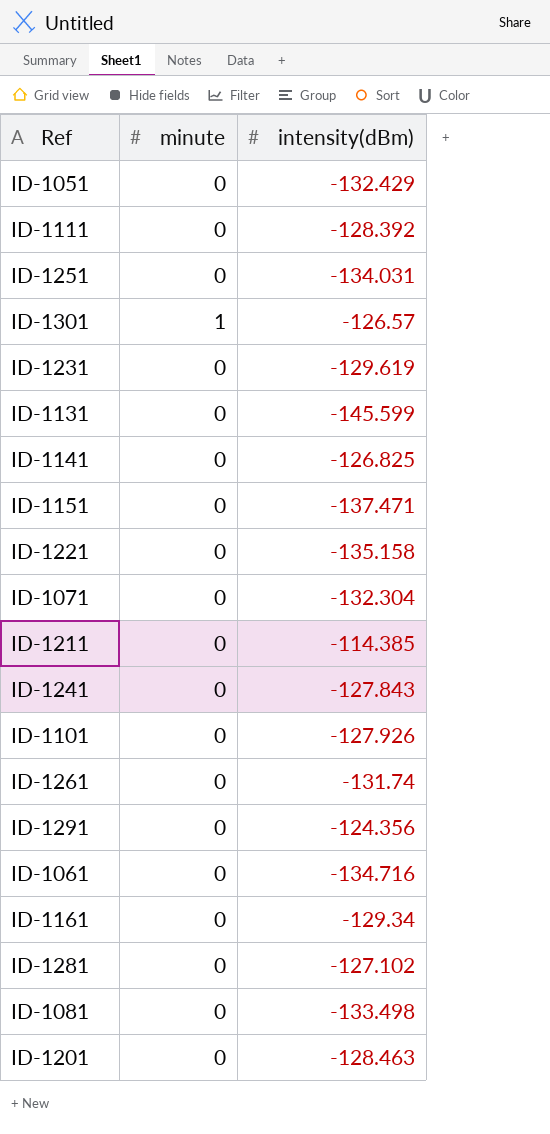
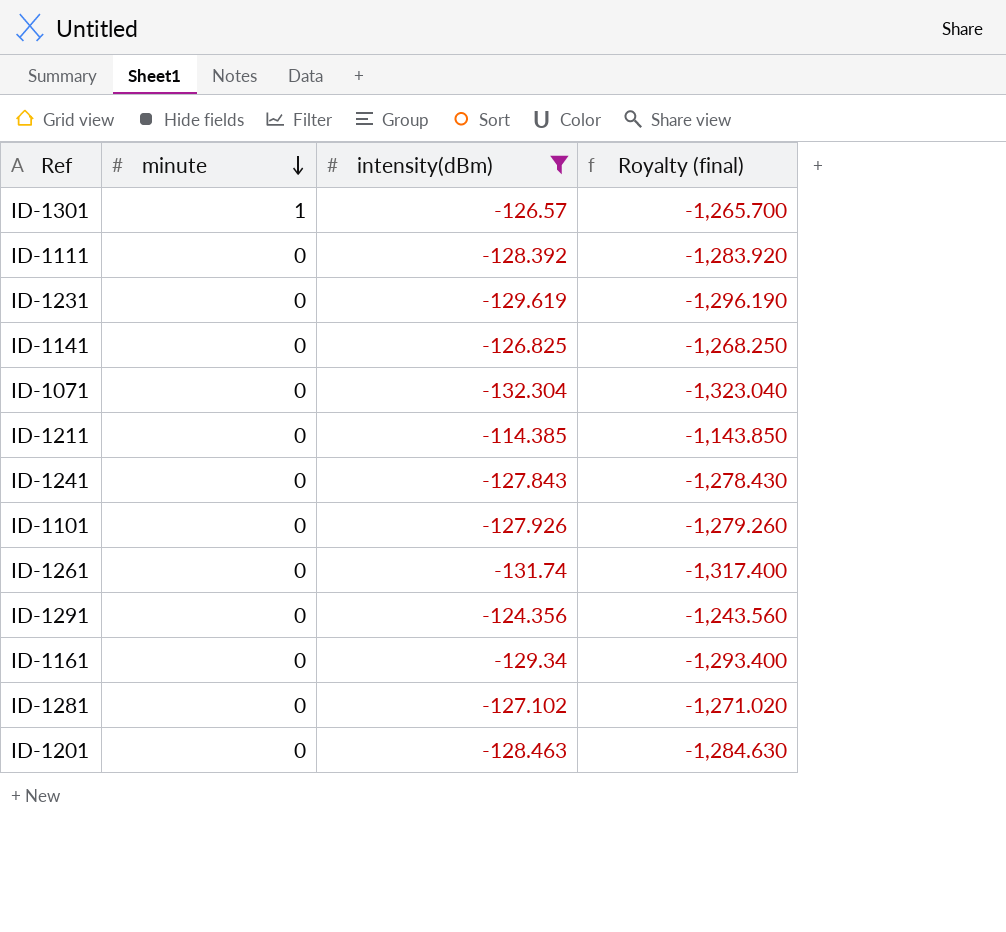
filter: none -> intensity(dBm) >= -132.304
row order: none -> minute descending
column Royalty (final) | formula: none -> [intensity(dBm)] * 10

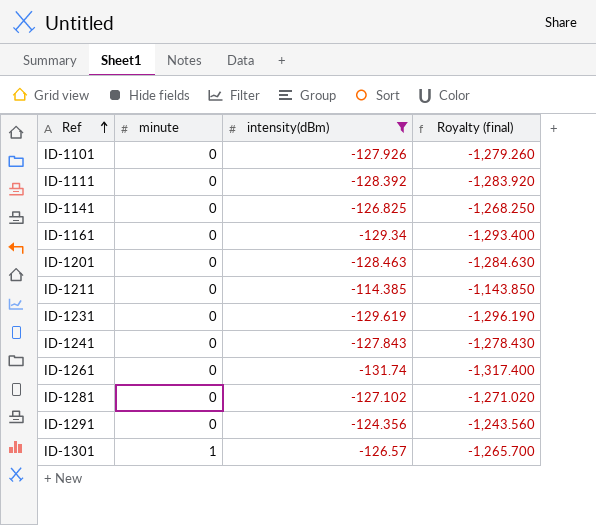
row order: minute descending -> Ref ascending
row ID-1071: 0 | -132.304 | -1,323.040 -> none

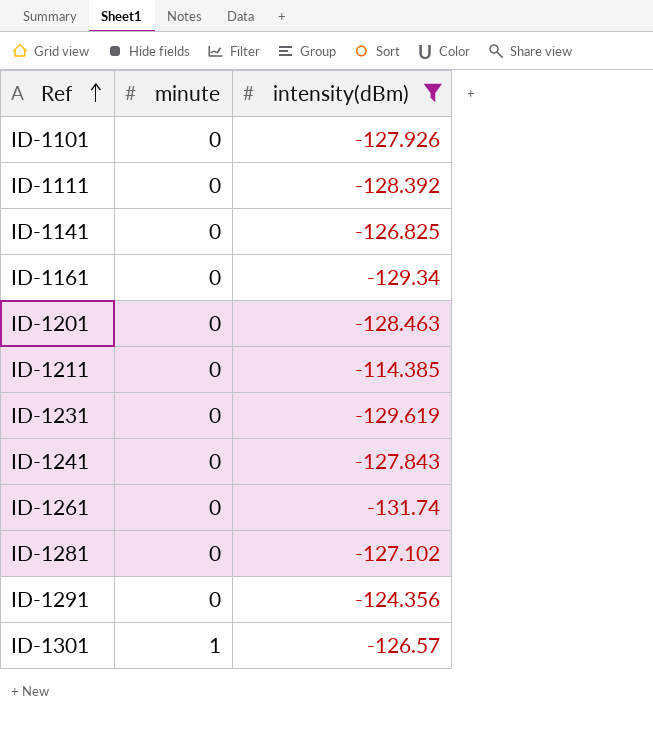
column Royalty (final) | formula: [intensity(dBm)] * 10 -> none

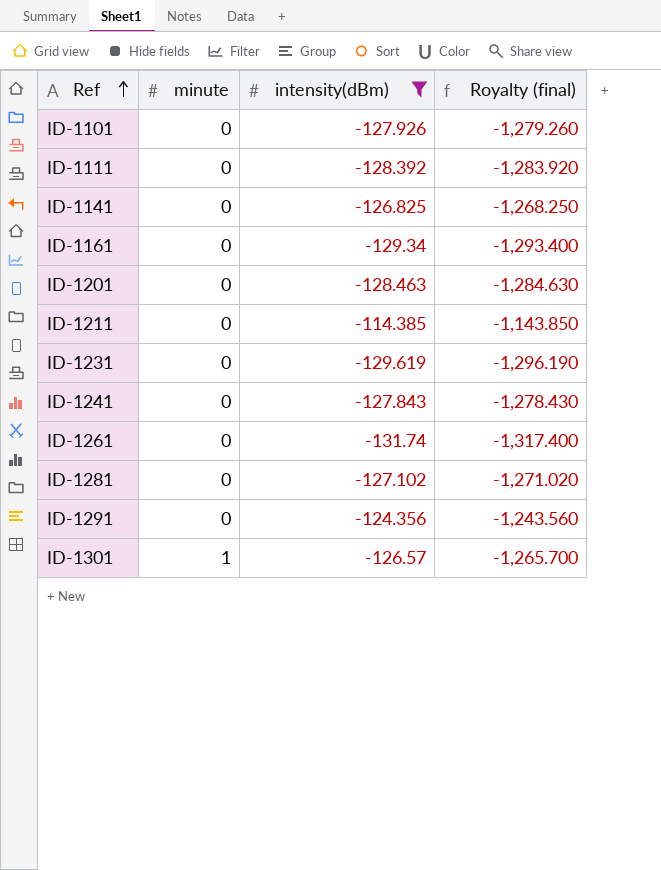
column Royalty (final) | formula: none -> [intensity(dBm)] * 10

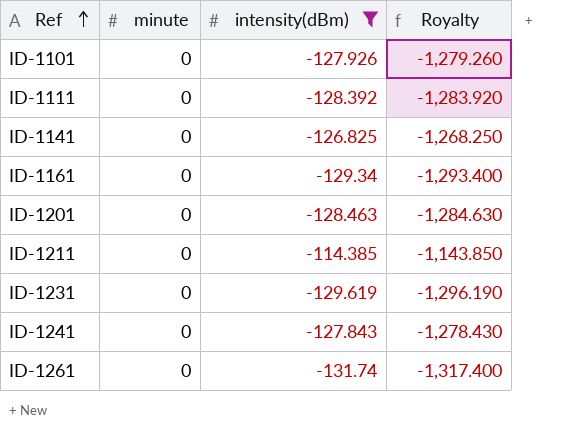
column name: Royalty (final) -> Royalty
row ID-1281: 0 | -127.102 | -1,271.020 -> none
row ID-1291: 0 | -124.356 | -1,243.560 -> none
row ID-1301: 1 | -126.57 | -1,265.700 -> none

